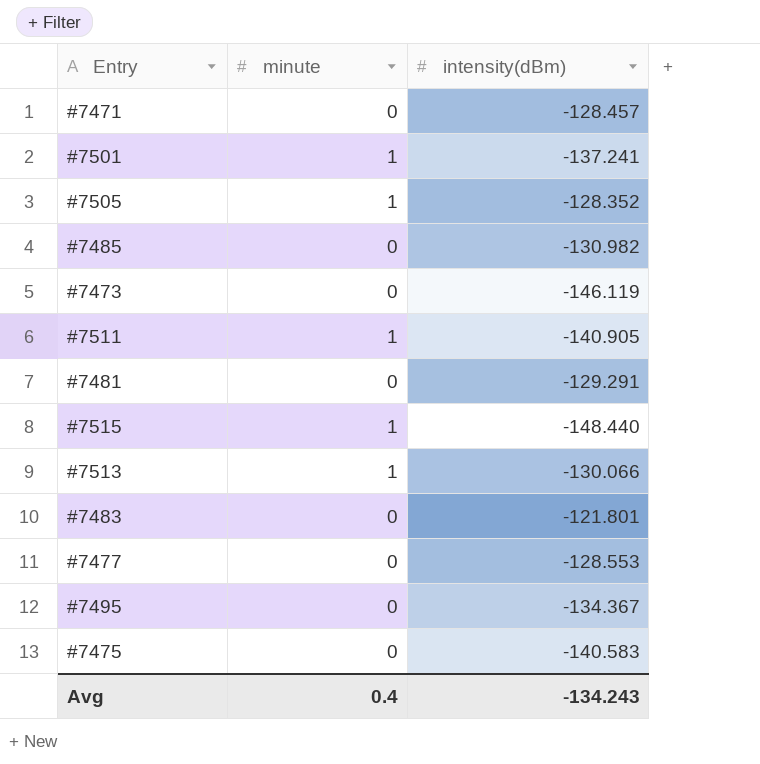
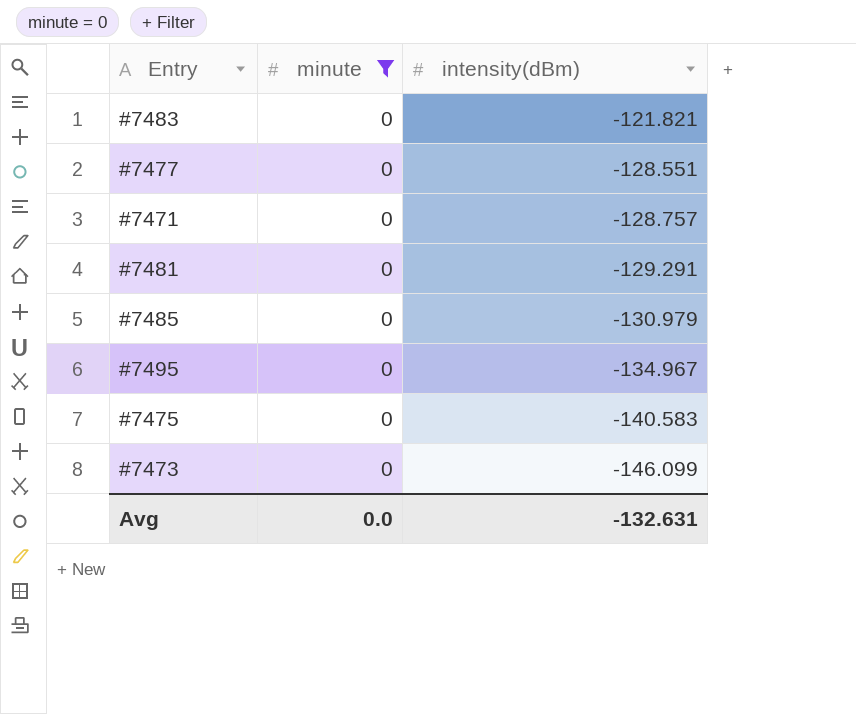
filter: none -> minute = 0
row order: none -> intensity(dBm) descending
#7483 | intensity(dBm): -121.801 -> -121.821
#7477 | intensity(dBm): -128.553 -> -128.551
#7471 | intensity(dBm): -128.457 -> -128.757
#7485 | intensity(dBm): -130.982 -> -130.979
#7495 | intensity(dBm): -134.367 -> -134.967
#7473 | intensity(dBm): -146.119 -> -146.099
Avg | minute: 0.4 -> 0.0
Avg | intensity(dBm): -134.243 -> -132.631

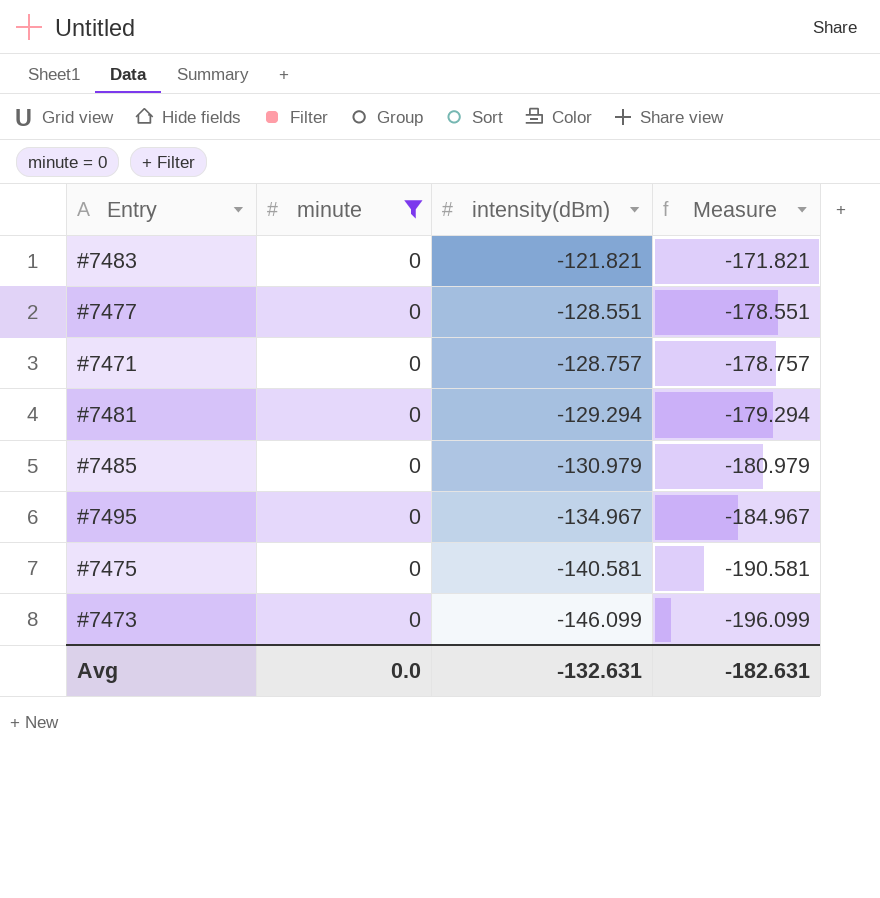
column Measure | formula: none -> [intensity(dBm)] - 50
#7481 | intensity(dBm): -129.291 -> -129.294
#7475 | intensity(dBm): -140.583 -> -140.581

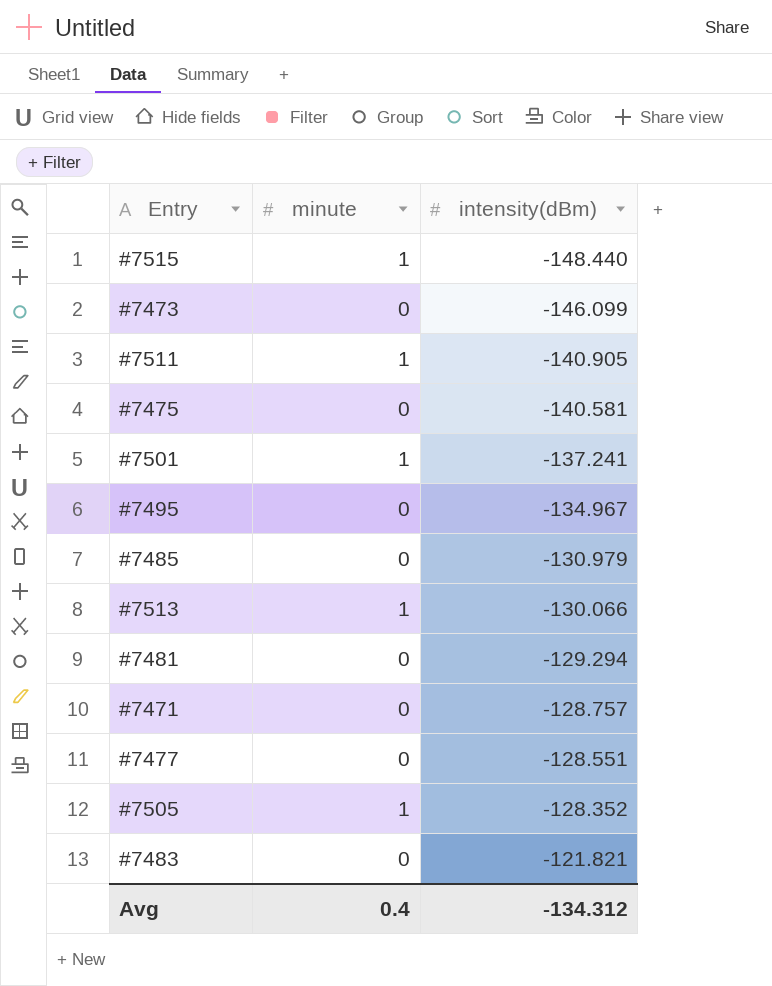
filter: minute = 0 -> none
row order: intensity(dBm) descending -> intensity(dBm) ascending
column Measure | formula: [intensity(dBm)] - 50 -> none
Avg | minute: 0.0 -> 0.4
Avg | intensity(dBm): -132.631 -> -134.312

